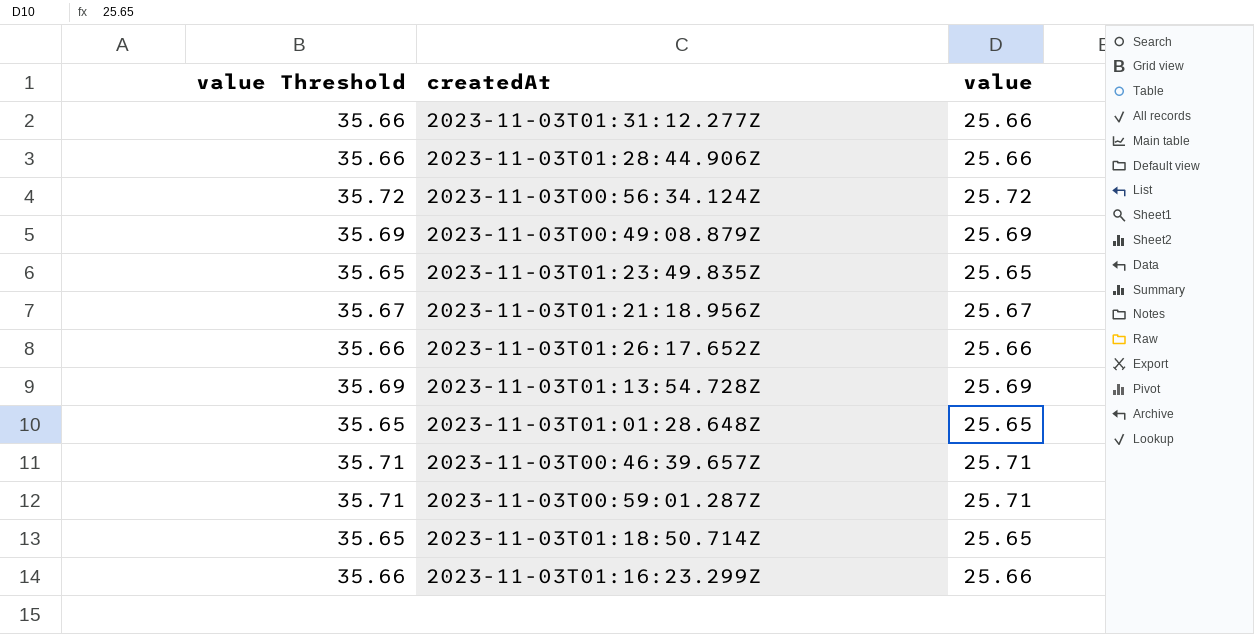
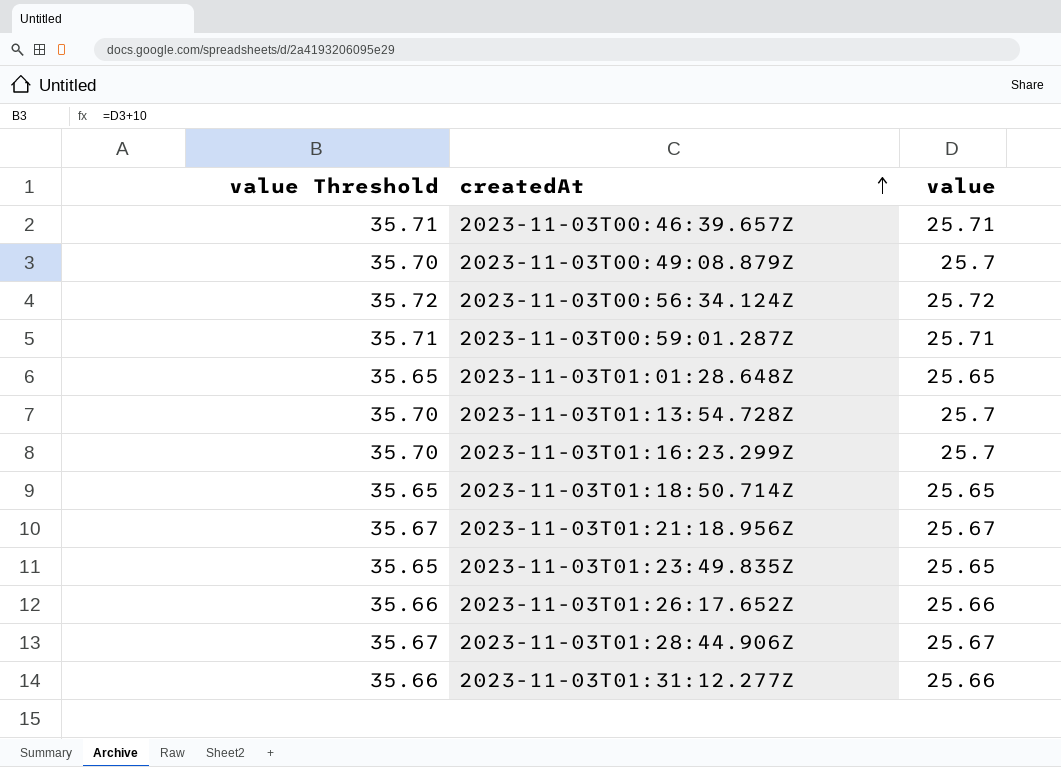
row order: none -> createdAt ascending
2023-11-03T00:49:08.879Z | value Threshold: 35.69 -> 35.70
2023-11-03T00:49:08.879Z | value: 25.69 -> 25.7
2023-11-03T01:13:54.728Z | value Threshold: 35.69 -> 35.70
2023-11-03T01:13:54.728Z | value: 25.69 -> 25.7
2023-11-03T01:16:23.299Z | value Threshold: 35.66 -> 35.70
2023-11-03T01:16:23.299Z | value: 25.66 -> 25.7
2023-11-03T01:28:44.906Z | value Threshold: 35.66 -> 35.67
2023-11-03T01:28:44.906Z | value: 25.66 -> 25.67

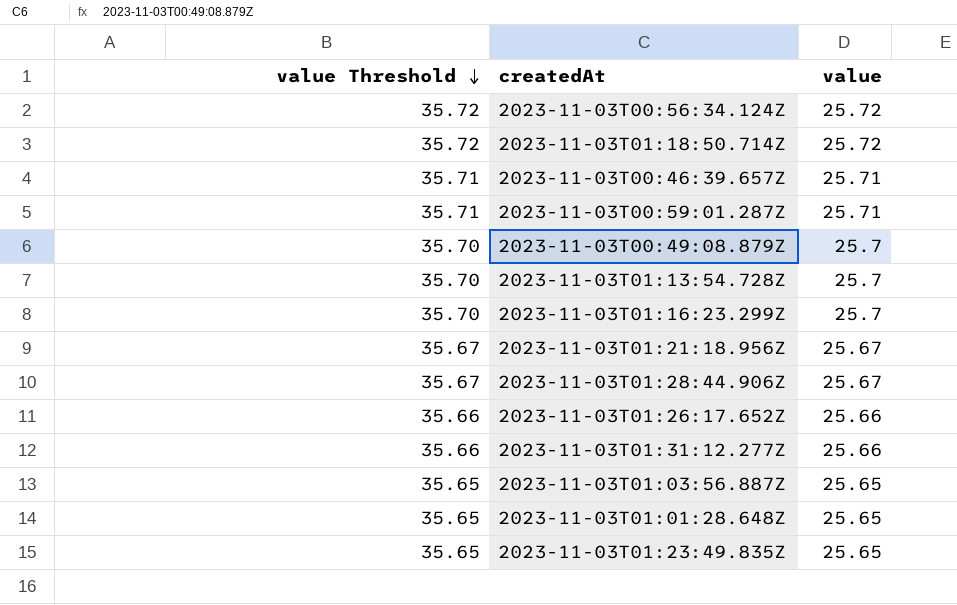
row order: createdAt ascending -> value Threshold descending
2023-11-03T01:18:50.714Z | value Threshold: 35.65 -> 35.72
2023-11-03T01:18:50.714Z | value: 25.65 -> 25.72
row 2023-11-03T01:03:56.887Z: none -> 35.65 | 25.65

